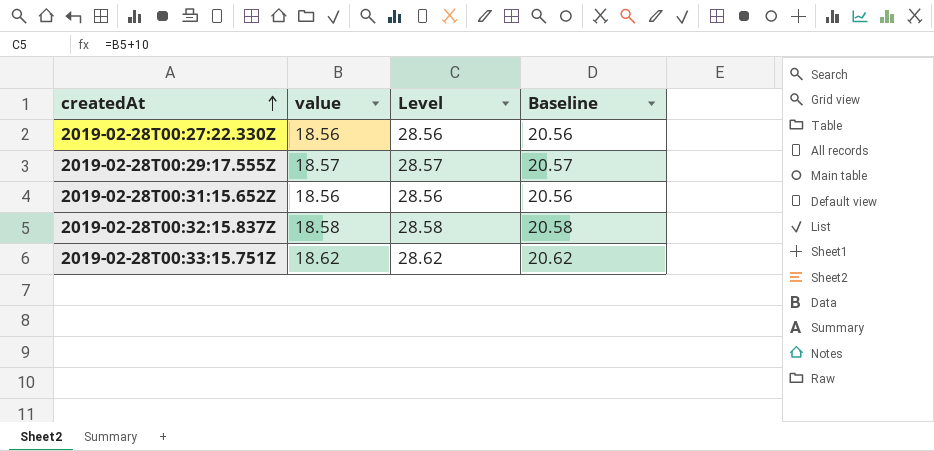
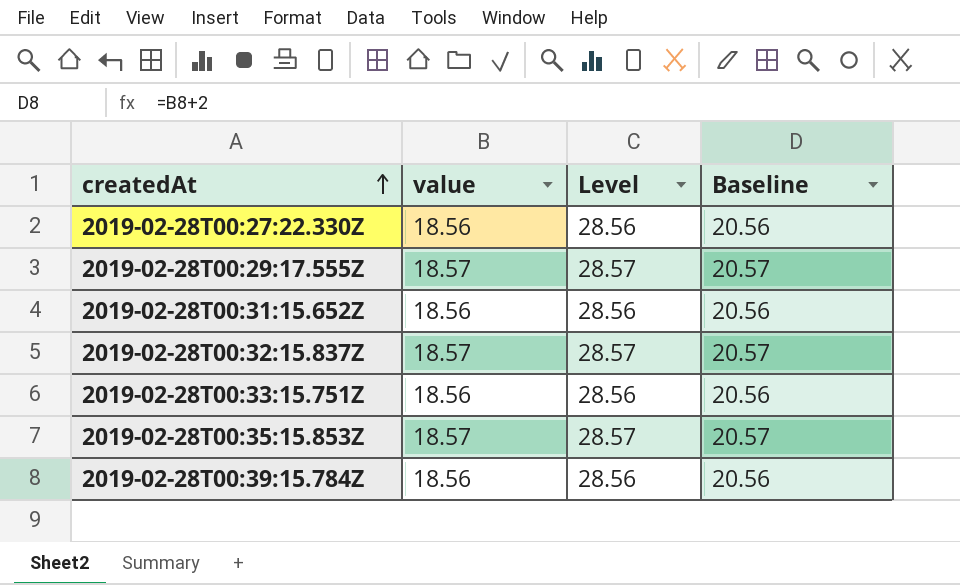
2019-02-28T00:32:15.837Z | value: 18.58 -> 18.57
2019-02-28T00:32:15.837Z | Level: 28.58 -> 28.57
2019-02-28T00:32:15.837Z | Baseline: 20.58 -> 20.57
2019-02-28T00:33:15.751Z | value: 18.62 -> 18.56
2019-02-28T00:33:15.751Z | Level: 28.62 -> 28.56
2019-02-28T00:33:15.751Z | Baseline: 20.62 -> 20.56
row 2019-02-28T00:35:15.853Z: none -> 18.57 | 28.57 | 20.57
row 2019-02-28T00:39:15.784Z: none -> 18.56 | 28.56 | 20.56

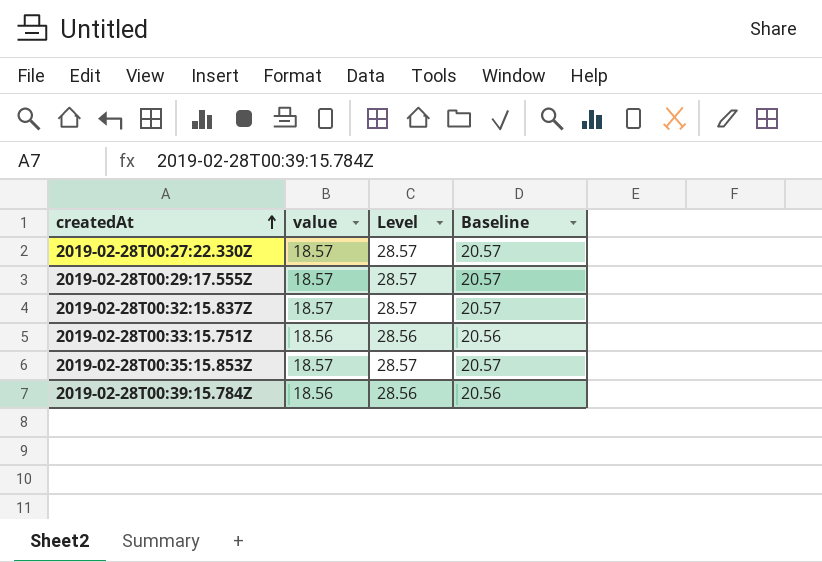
row 2019-02-28T00:31:15.652Z: 18.56 | 28.56 | 20.56 -> none
2019-02-28T00:27:22.330Z | value: 18.56 -> 18.57
2019-02-28T00:27:22.330Z | Level: 28.56 -> 28.57
2019-02-28T00:27:22.330Z | Baseline: 20.56 -> 20.57

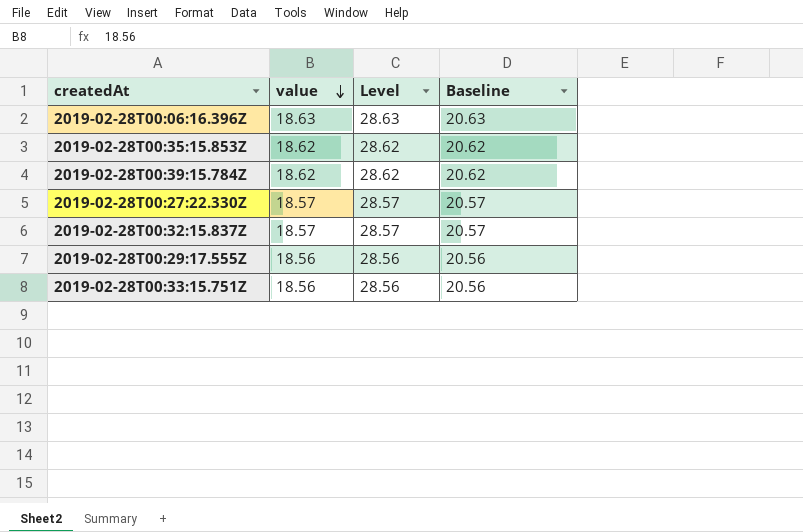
row order: createdAt ascending -> value descending
row 2019-02-28T00:06:16.396Z: none -> 18.63 | 28.63 | 20.63
2019-02-28T00:35:15.853Z | value: 18.57 -> 18.62
2019-02-28T00:35:15.853Z | Level: 28.57 -> 28.62
2019-02-28T00:35:15.853Z | Baseline: 20.57 -> 20.62
2019-02-28T00:39:15.784Z | value: 18.56 -> 18.62
2019-02-28T00:39:15.784Z | Level: 28.56 -> 28.62
2019-02-28T00:39:15.784Z | Baseline: 20.56 -> 20.62
2019-02-28T00:29:17.555Z | value: 18.57 -> 18.56
2019-02-28T00:29:17.555Z | Level: 28.57 -> 28.56
2019-02-28T00:29:17.555Z | Baseline: 20.57 -> 20.56

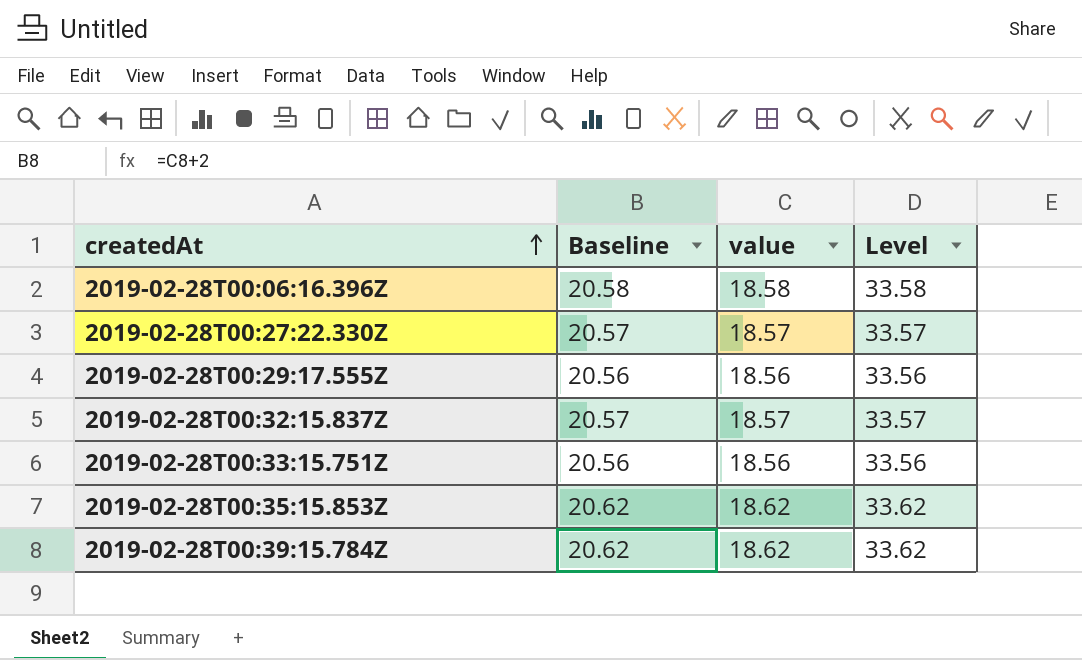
row order: value descending -> createdAt ascending
column Baseline | position: 4 -> 2
column Level | formula: [value] + 10 -> [value] + 15
2019-02-28T00:06:16.396Z | Baseline: 20.63 -> 20.58
2019-02-28T00:06:16.396Z | value: 18.63 -> 18.58

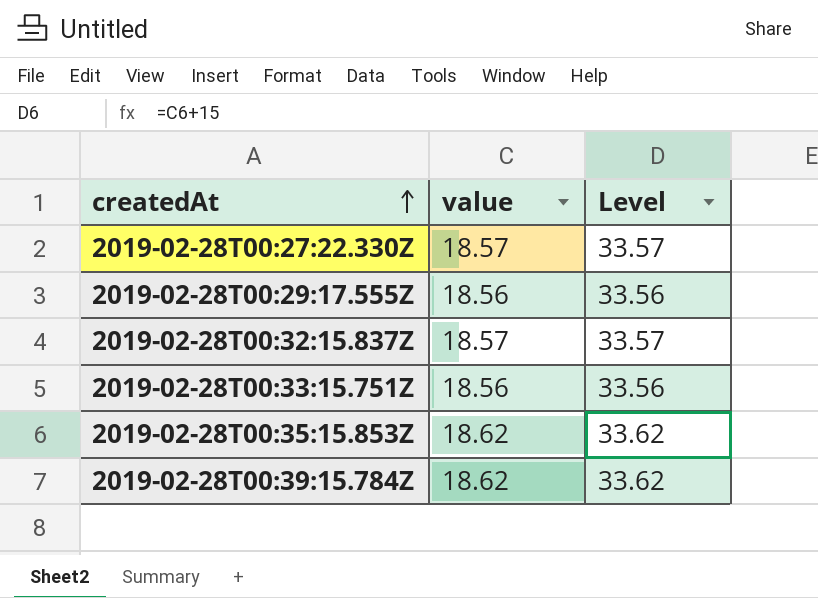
column Baseline | formula: [value] + 2 -> none
row 2019-02-28T00:06:16.396Z: 20.58 | 18.58 | 33.58 -> none

